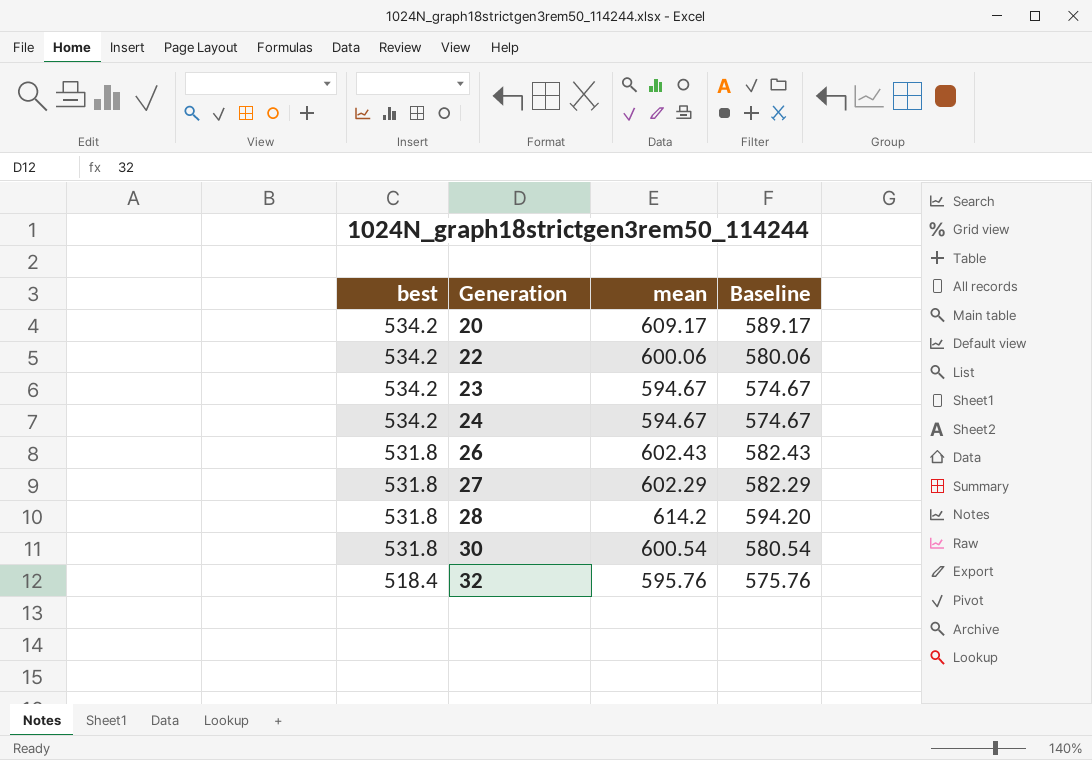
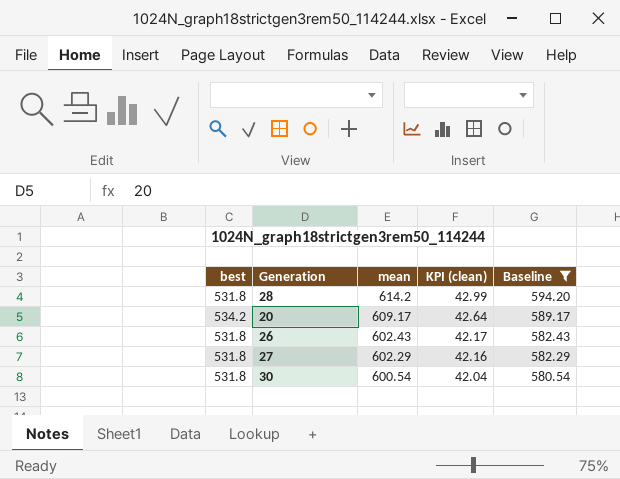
filter: none -> Baseline >= 580.54
row order: best descending -> mean descending
column KPI (clean) | formula: none -> [mean] * 0.07

